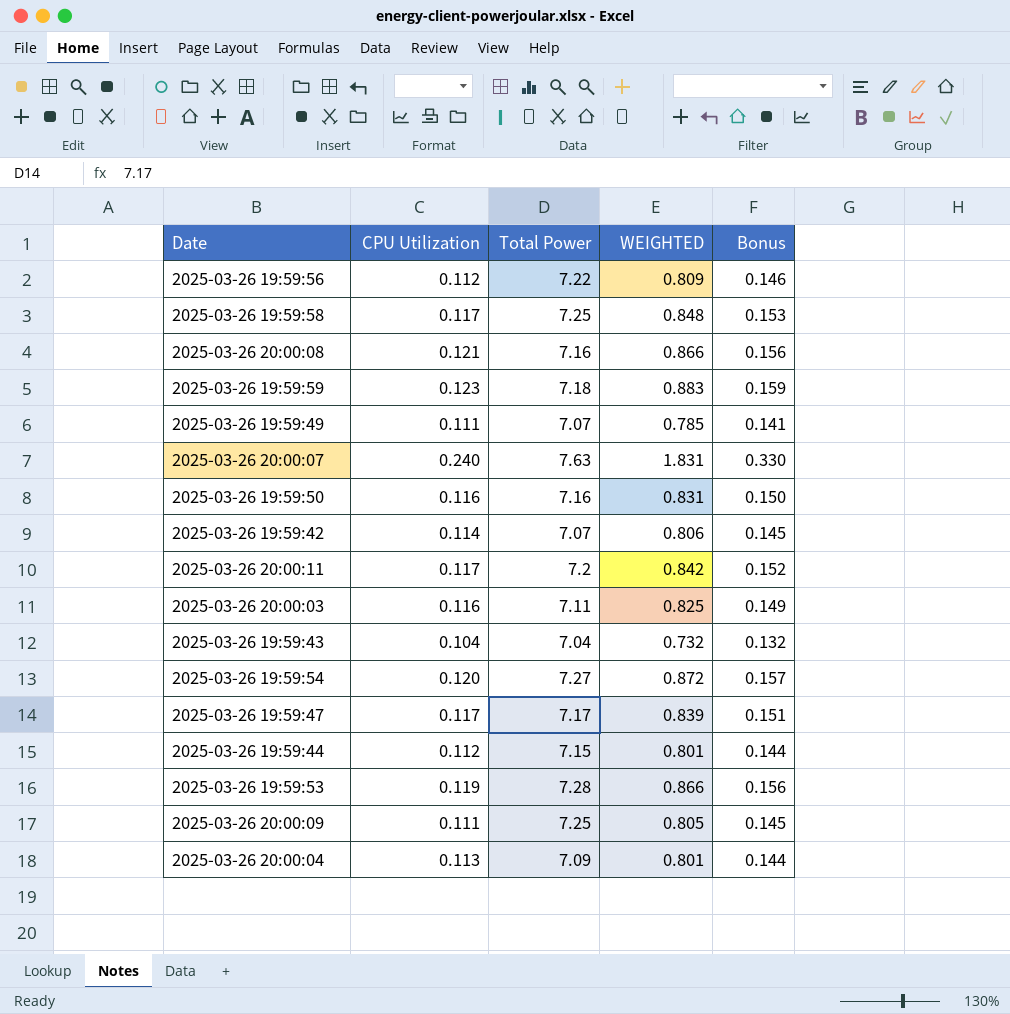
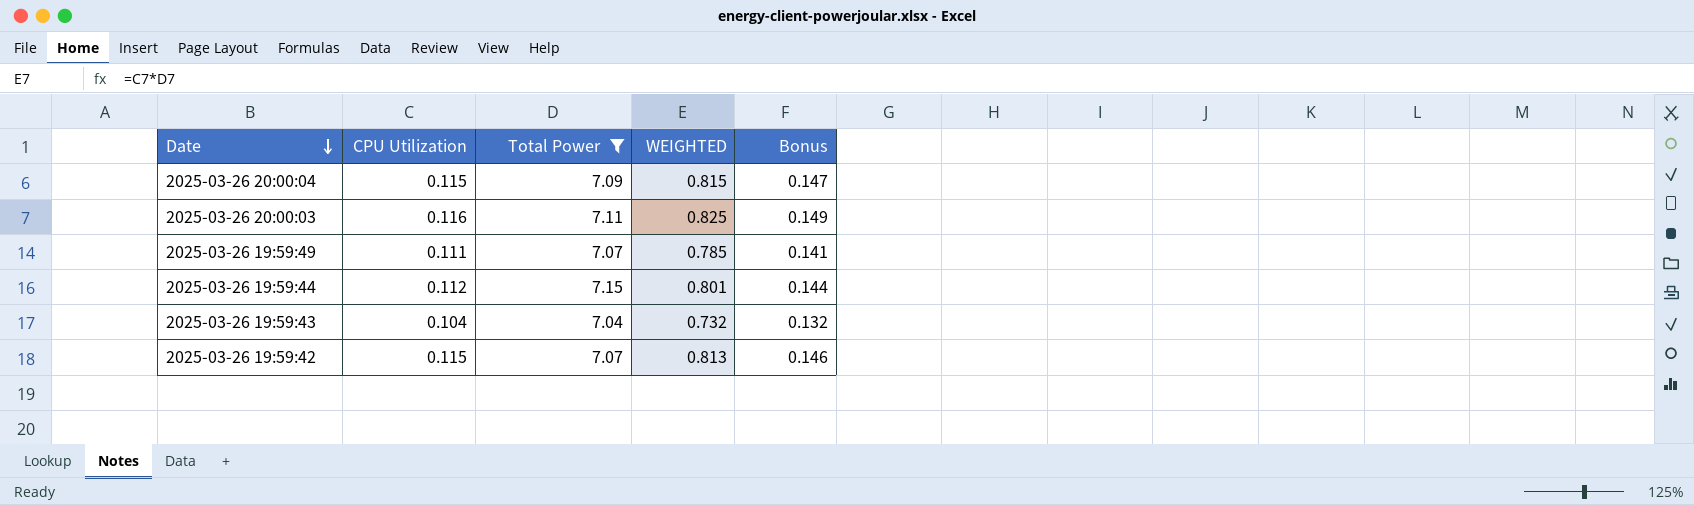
filter: none -> Total Power <= 7.15
row order: none -> Date descending
2025-03-26 20:00:04 | CPU Utilization: 0.113 -> 0.115
2025-03-26 20:00:04 | WEIGHTED: 0.801 -> 0.815
2025-03-26 20:00:04 | Bonus: 0.144 -> 0.147
2025-03-26 19:59:42 | CPU Utilization: 0.114 -> 0.115
2025-03-26 19:59:42 | WEIGHTED: 0.806 -> 0.813
2025-03-26 19:59:42 | Bonus: 0.145 -> 0.146

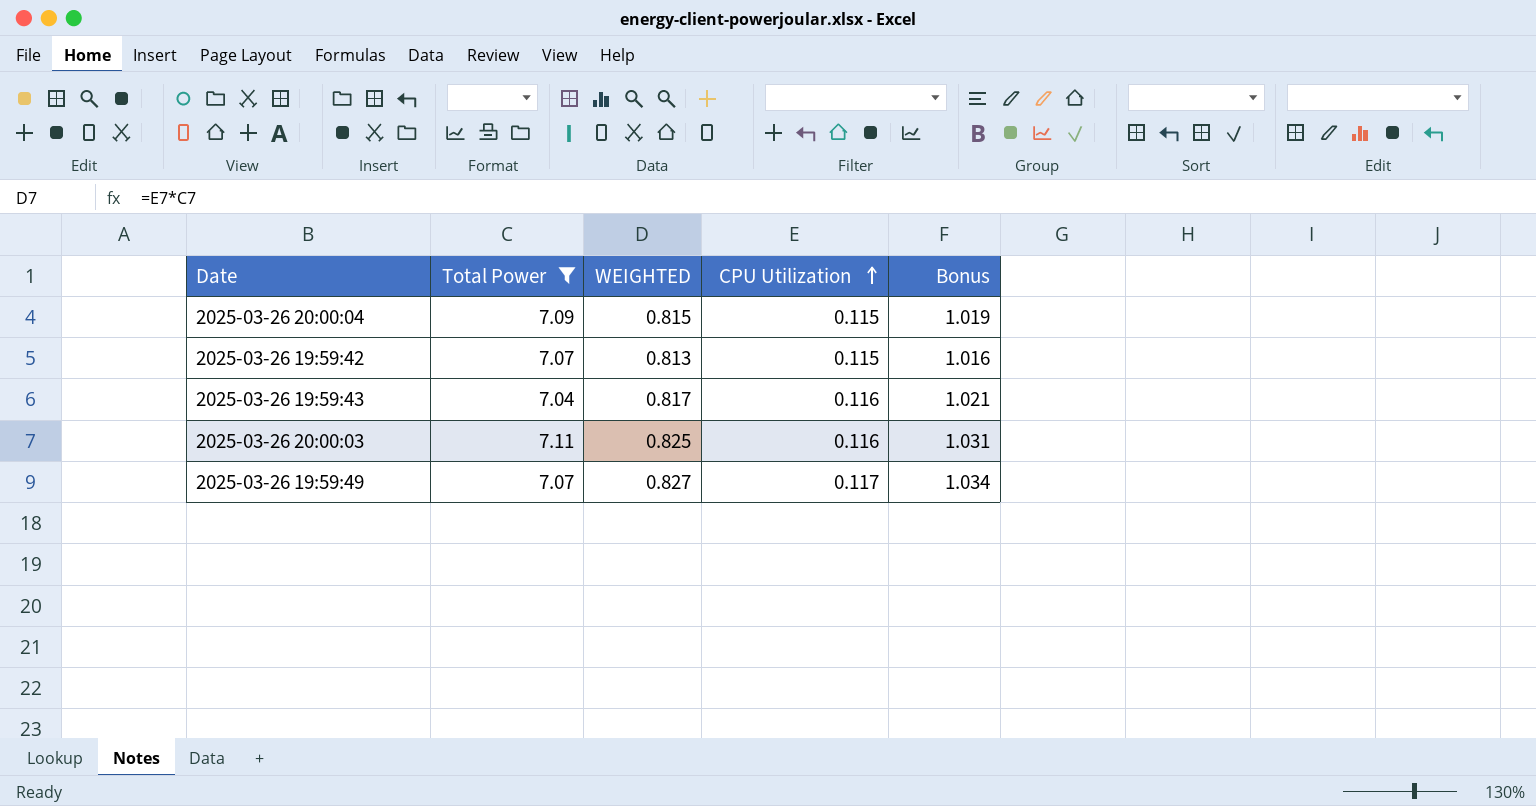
row order: Date descending -> CPU Utilization ascending
column CPU Utilization | position: 2 -> 4
column Bonus | formula: [WEIGHTED] * 0.18 -> [WEIGHTED] * 1.25
row 2025-03-26 19:59:44: 0.112 | 7.15 | 0.801 | 0.144 -> none
2025-03-26 19:59:43 | WEIGHTED: 0.732 -> 0.817
2025-03-26 19:59:43 | CPU Utilization: 0.104 -> 0.116
2025-03-26 19:59:49 | WEIGHTED: 0.785 -> 0.827
2025-03-26 19:59:49 | CPU Utilization: 0.111 -> 0.117

